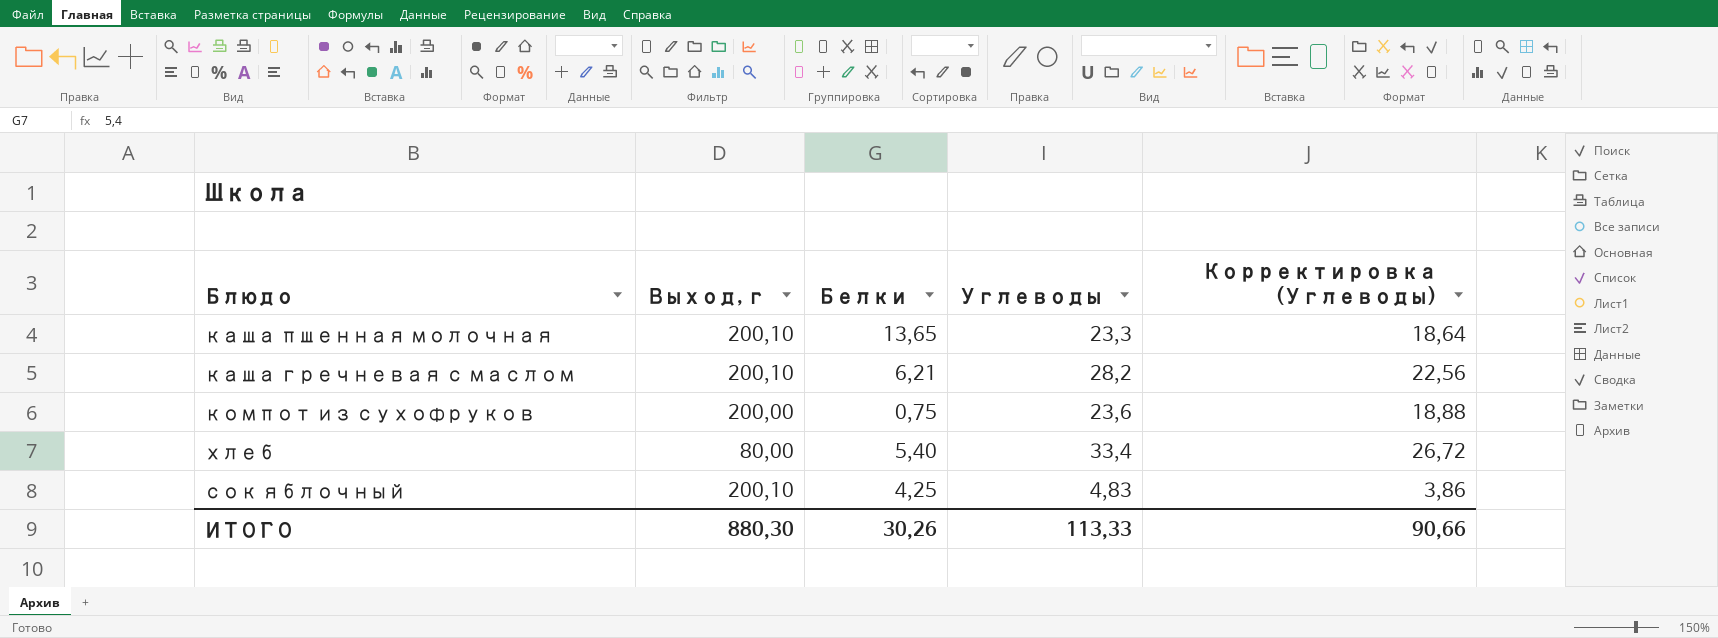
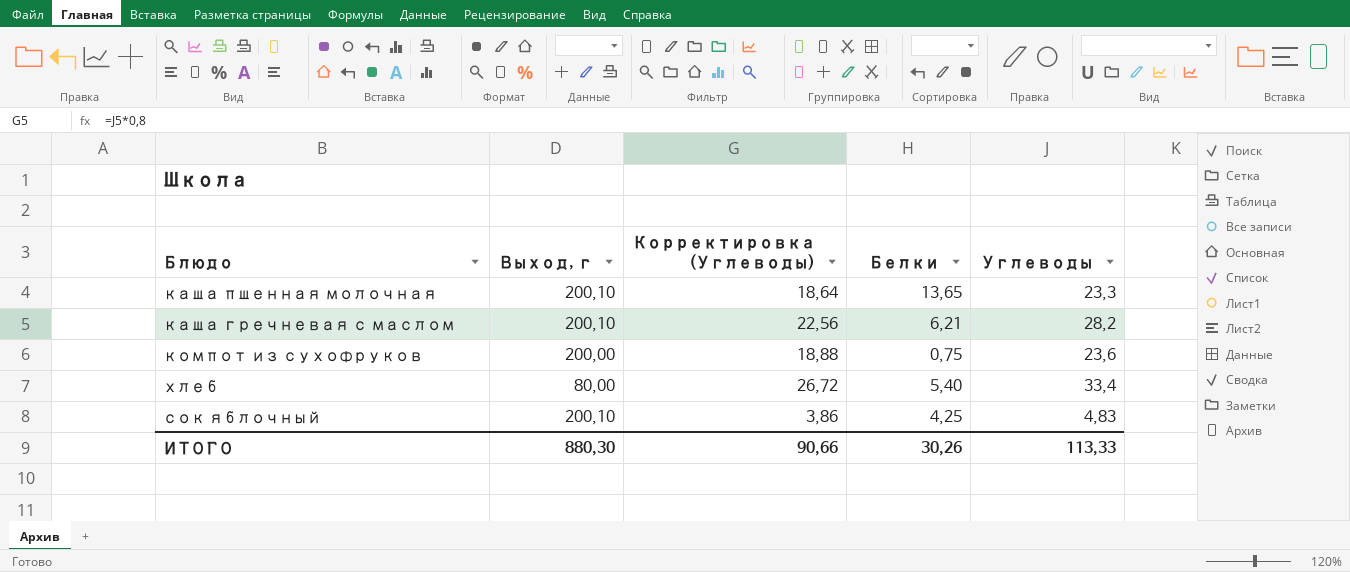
column Корректировка (Углеводы) | position: 5 -> 3

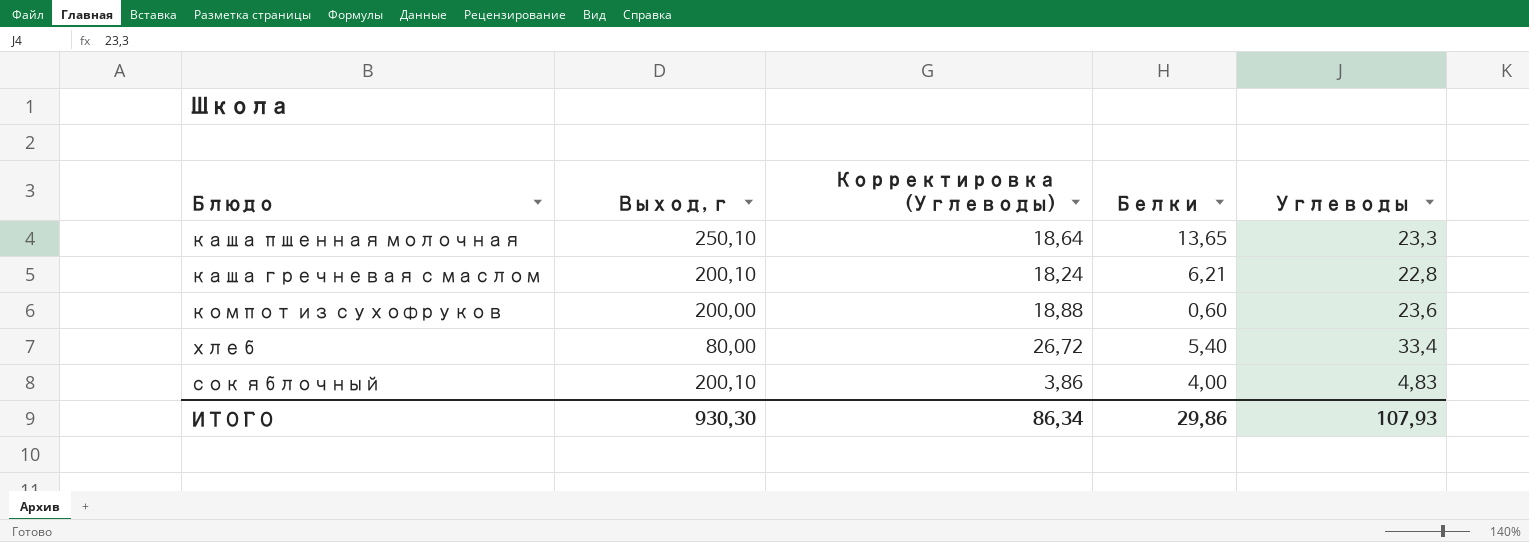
каша пшенная молочная | Выход, г: 200,10 -> 250,10
каша гречневая с маслом | Корректировка (Углеводы): 22,56 -> 18,24
каша гречневая с маслом | Углеводы: 28,2 -> 22,8
компот из сухофруков | Белки: 0,75 -> 0,60
сок яблочный | Белки: 4,25 -> 4,00
ИТОГО | Выход, г: 880,30 -> 930,30
ИТОГО | Корректировка (Углеводы): 90,66 -> 86,34
ИТОГО | Белки: 30,26 -> 29,86
ИТОГО | Углеводы: 113,33 -> 107,93

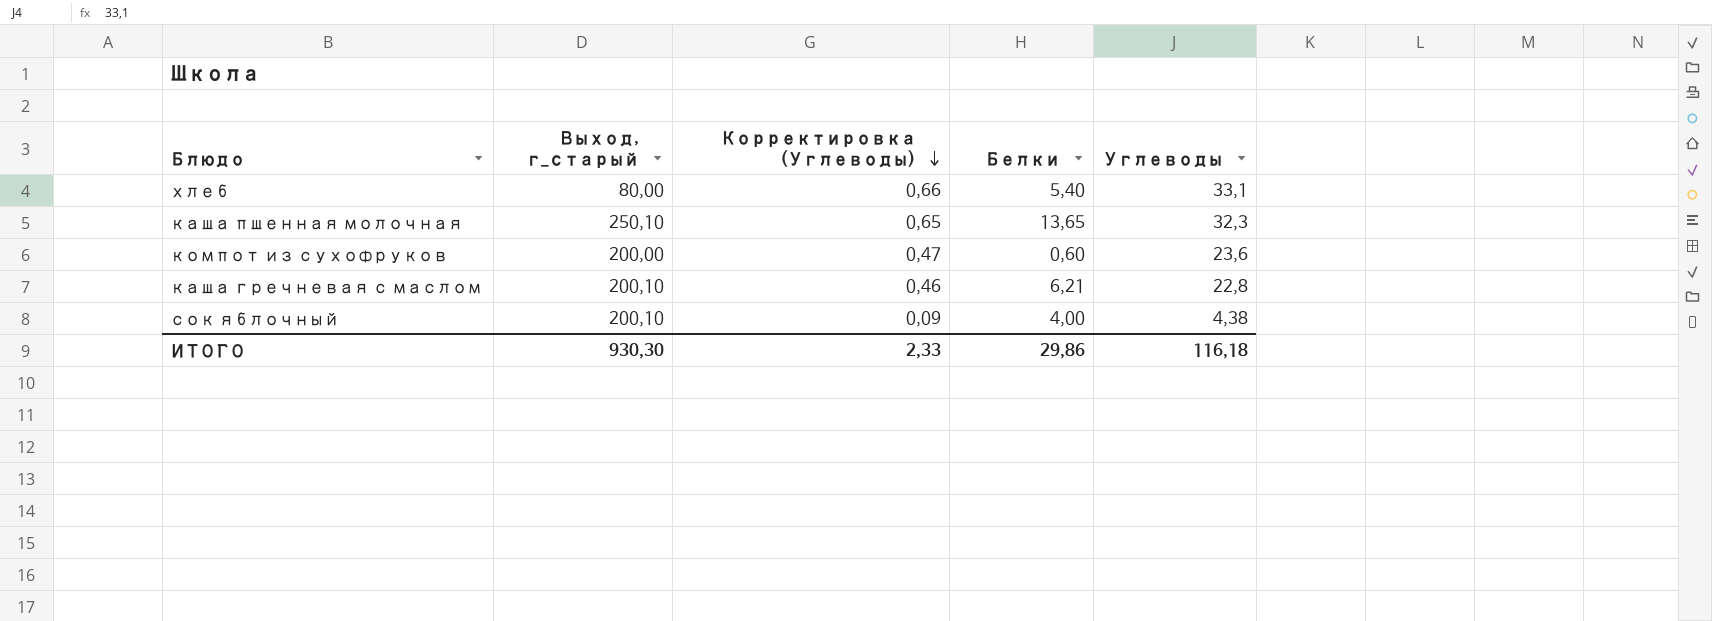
row order: none -> Корректировка (Углеводы) descending
column name: Выход, г -> Выход, г_старый
column Корректировка (Углеводы) | formula: [Углеводы] * 0,8 -> [Углеводы] * 0,02
хлеб | Углеводы: 33,4 -> 33,1
каша пшенная молочная | Углеводы: 23,3 -> 32,3
сок яблочный | Углеводы: 4,83 -> 4,38
ИТОГО | Корректировка (Углеводы): 86,34 -> 2,33
ИТОГО | Углеводы: 107,93 -> 116,18

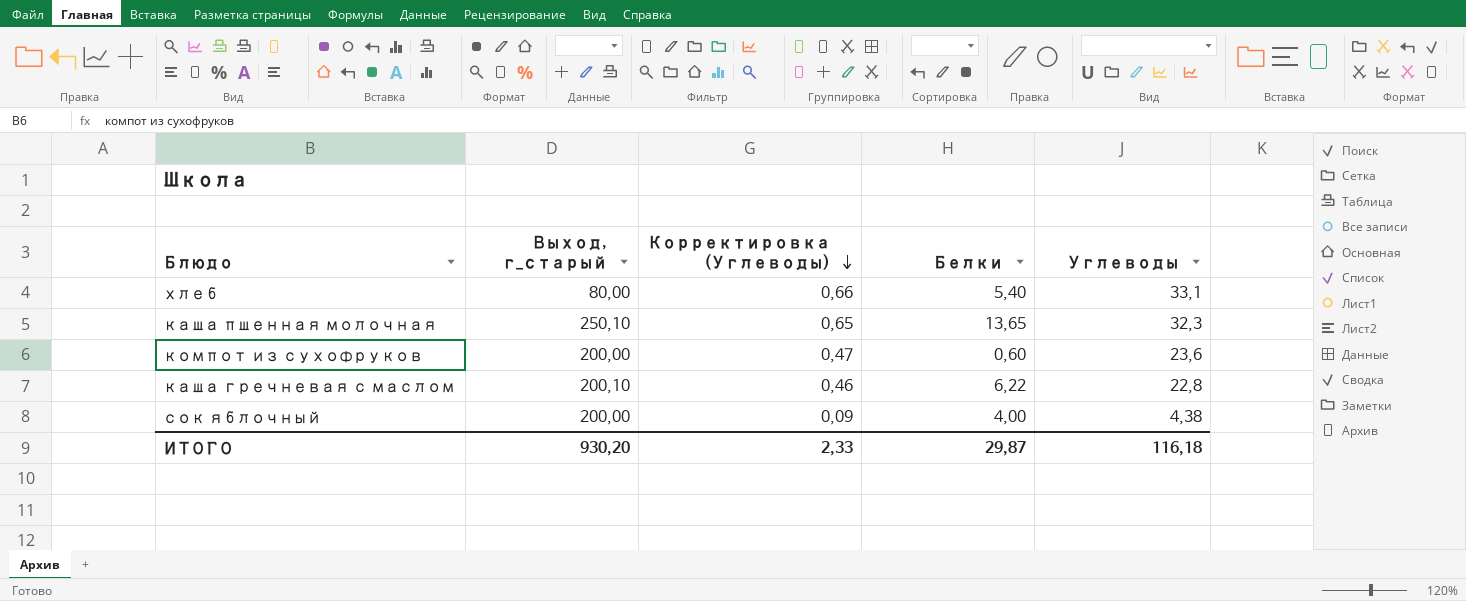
каша гречневая с маслом | Белки: 6,21 -> 6,22
сок яблочный | Выход, г_старый: 200,10 -> 200,00
ИТОГО | Выход, г_старый: 930,30 -> 930,20
ИТОГО | Белки: 29,86 -> 29,87

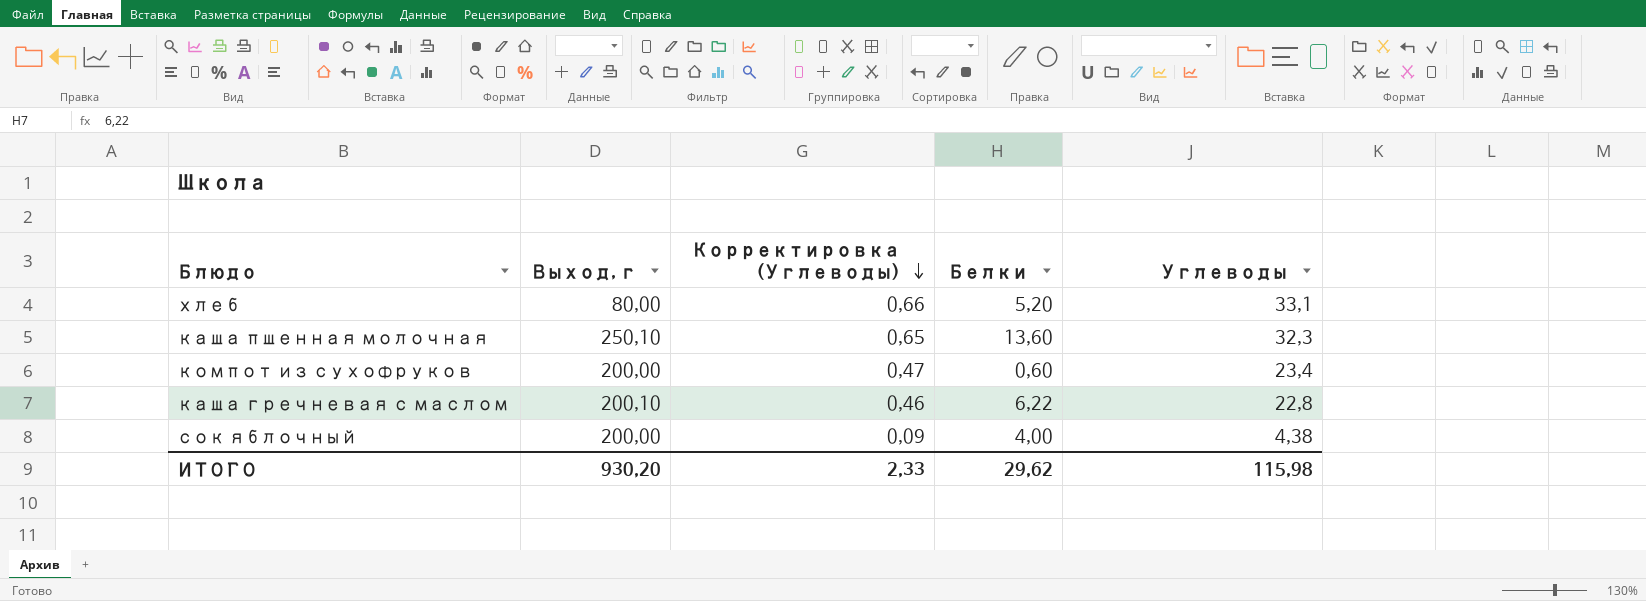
column name: Выход, г_старый -> Выход, г
хлеб | Белки: 5,40 -> 5,20
каша пшенная молочная | Белки: 13,65 -> 13,60
компот из сухофруков | Углеводы: 23,6 -> 23,4
ИТОГО | Белки: 29,87 -> 29,62
ИТОГО | Углеводы: 116,18 -> 115,98

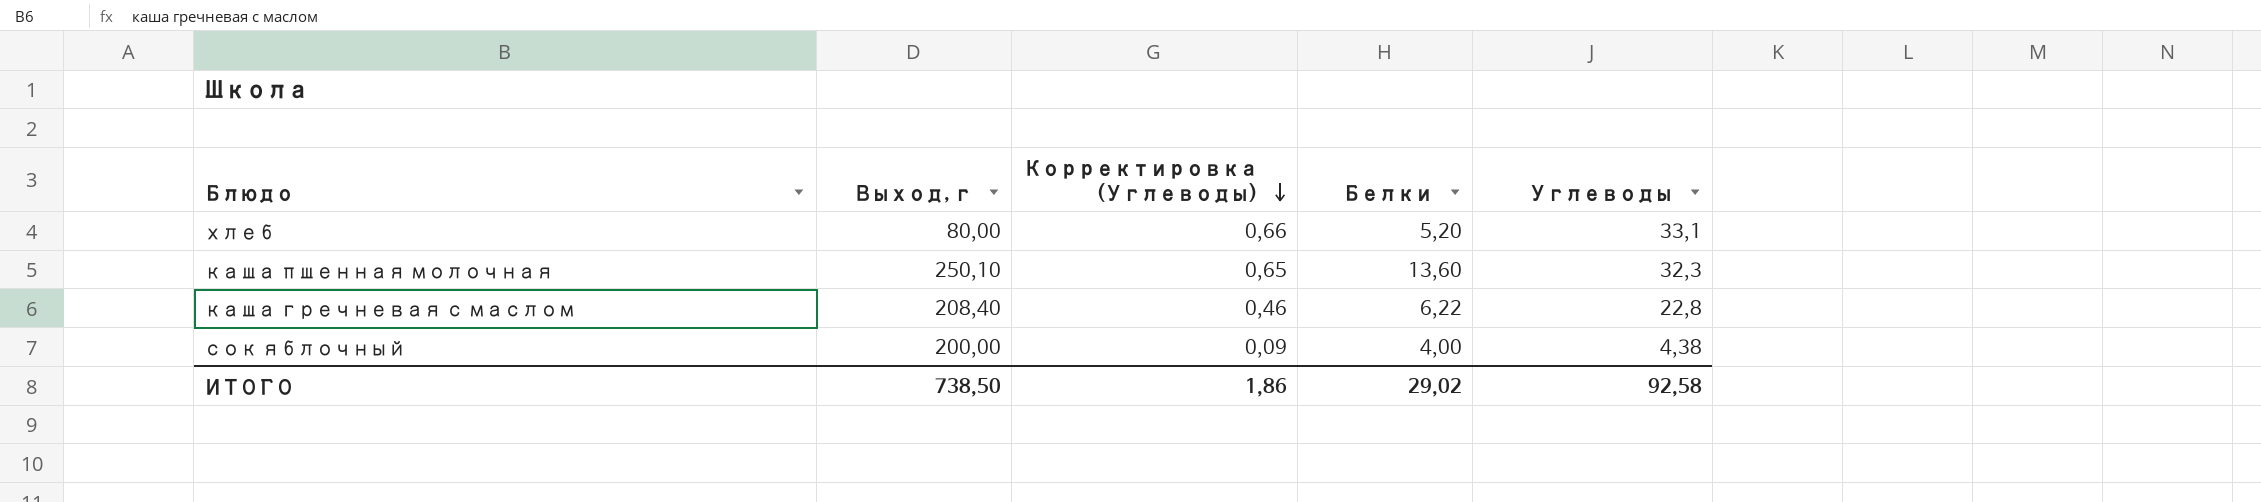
row компот из сухофруков: 200,00 | 0,47 | 0,60 | 23,4 -> none
каша гречневая с маслом | Выход, г: 200,10 -> 208,40
ИТОГО | Выход, г: 930,20 -> 738,50
ИТОГО | Корректировка (Углеводы): 2,33 -> 1,86
ИТОГО | Белки: 29,62 -> 29,02
ИТОГО | Углеводы: 115,98 -> 92,58

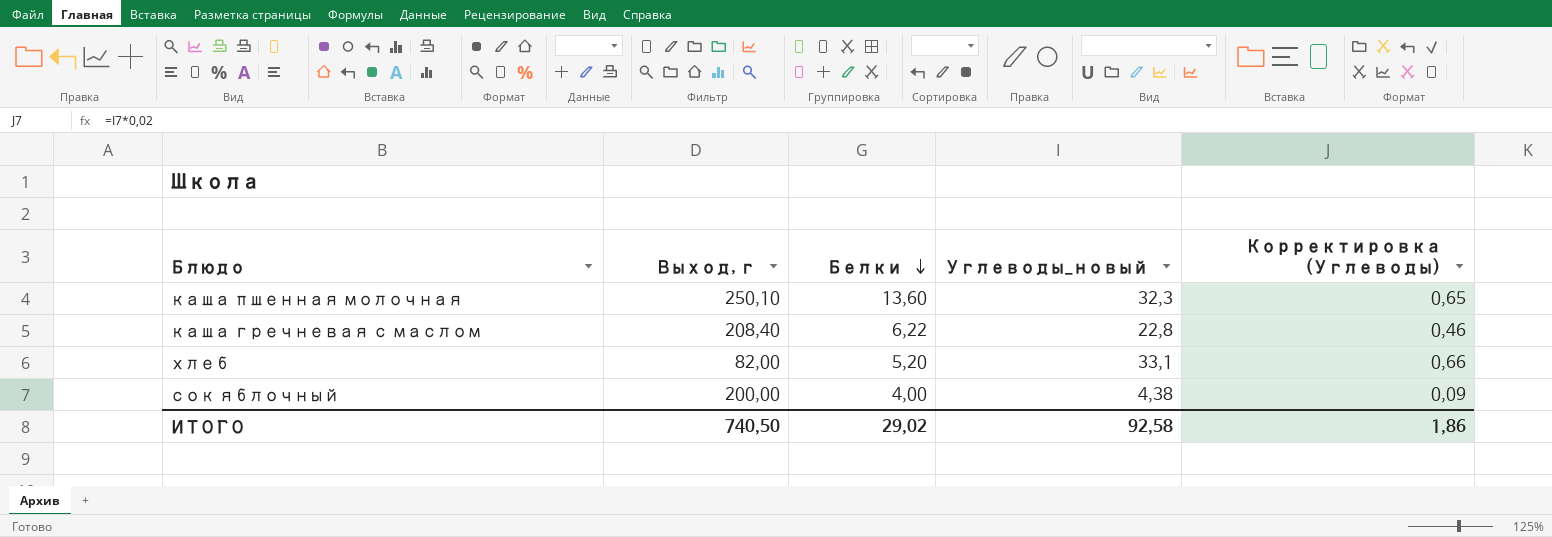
row order: Корректировка (Углеводы) descending -> Белки descending
column name: Углеводы -> Углеводы_новый
column Корректировка (Углеводы) | position: 3 -> 5
хлеб | Выход, г: 80,00 -> 82,00
ИТОГО | Выход, г: 738,50 -> 740,50

